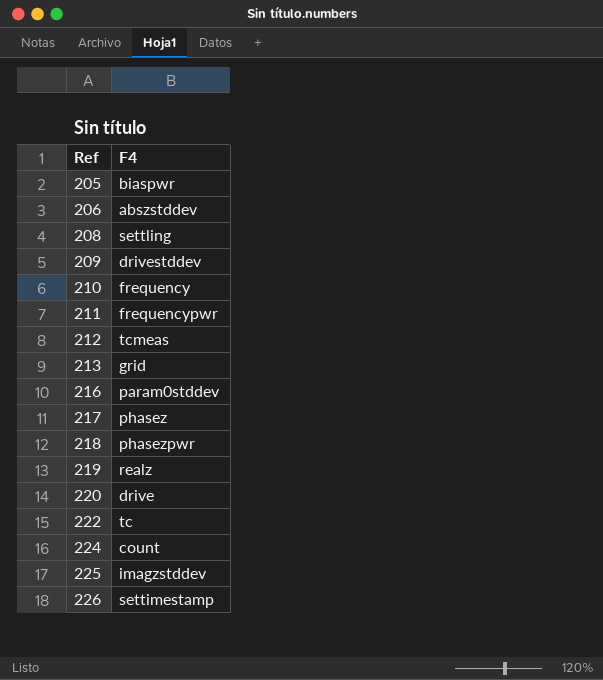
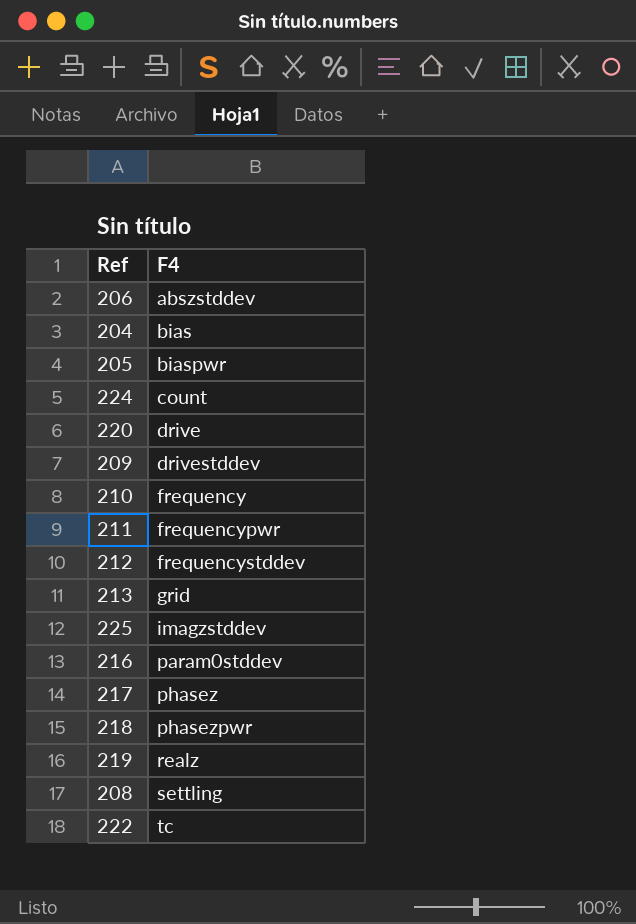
row order: Ref ascending -> F4 ascending
row 226: settimestamp -> none
row 204: none -> bias
212 | F4: tcmeas -> frequencystddev

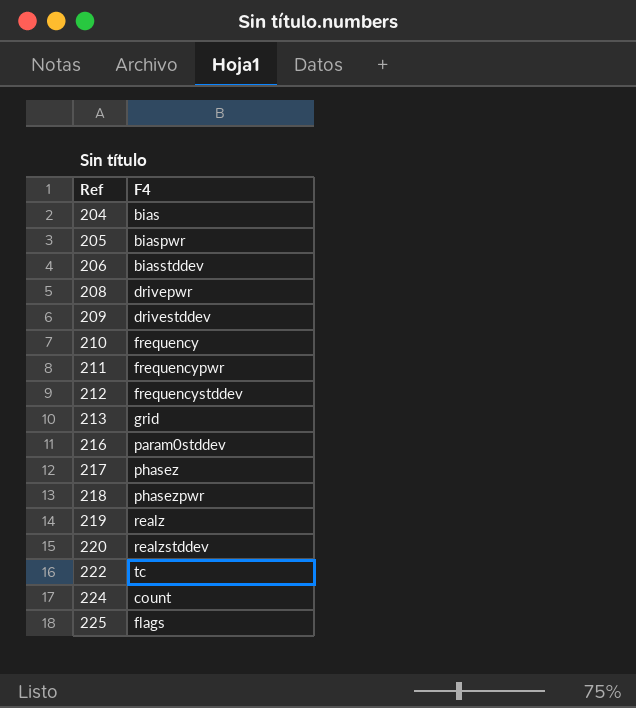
row order: F4 ascending -> Ref ascending
206 | F4: abszstddev -> biasstddev
208 | F4: settling -> drivepwr
220 | F4: drive -> realzstddev
225 | F4: imagzstddev -> flags

